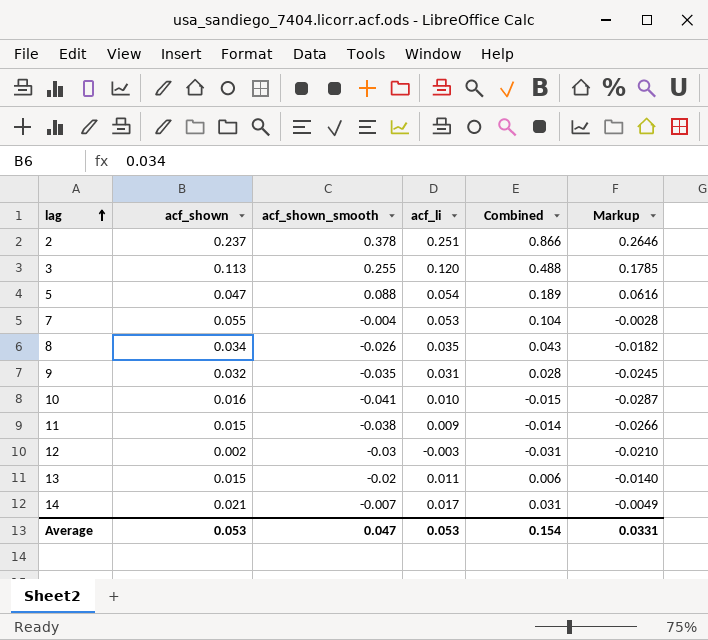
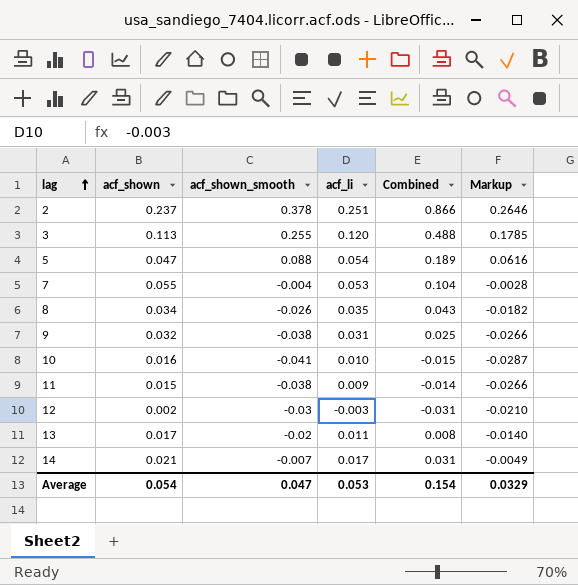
9 | acf_shown_smooth: -0.035 -> -0.038
9 | Combined: 0.028 -> 0.025
9 | Markup: -0.0245 -> -0.0266
13 | acf_shown: 0.015 -> 0.017
13 | Combined: 0.006 -> 0.008
Average | acf_shown: 0.053 -> 0.054
Average | Markup: 0.0331 -> 0.0329

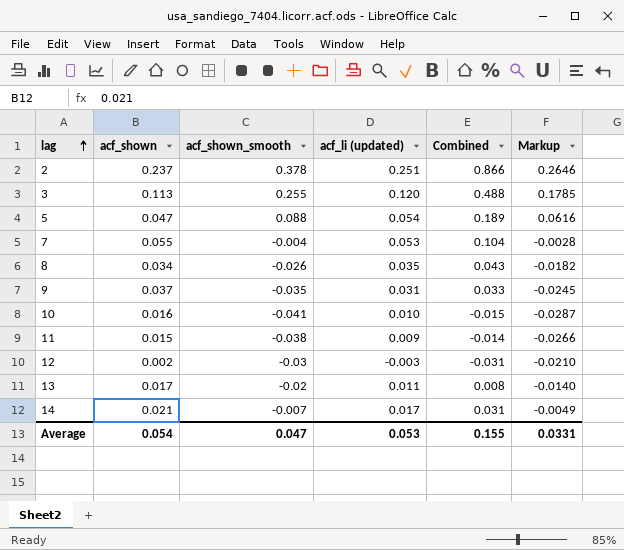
column name: acf_li -> acf_li (updated)
9 | acf_shown: 0.032 -> 0.037
9 | acf_shown_smooth: -0.038 -> -0.035
9 | Combined: 0.025 -> 0.033
9 | Markup: -0.0266 -> -0.0245
Average | Combined: 0.154 -> 0.155
Average | Markup: 0.0329 -> 0.0331

